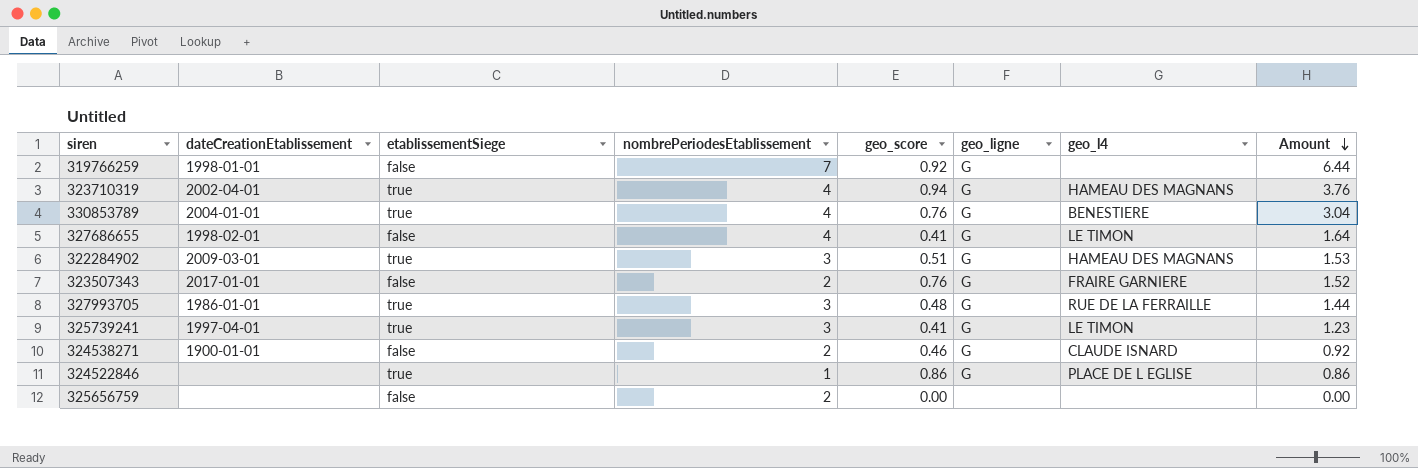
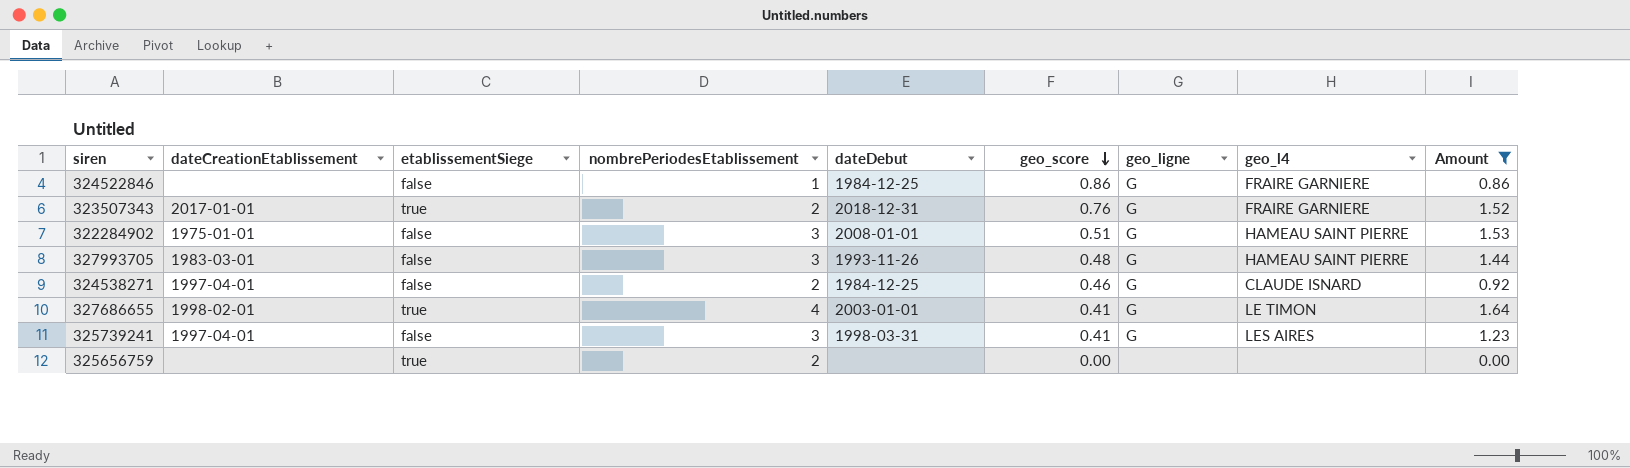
filter: none -> Amount <= 1.64
row order: Amount descending -> geo_score descending
column dateDebut | position: none -> 5
324522846 | etablissementSiege: true -> false
324522846 | geo_l4: PLACE DE L EGLISE -> FRAIRE GARNIERE
323507343 | etablissementSiege: false -> true
322284902 | dateCreationEtablissement: 2009-03-01 -> 1975-01-01
322284902 | etablissementSiege: true -> false
322284902 | geo_l4: HAMEAU DES MAGNANS -> HAMEAU SAINT PIERRE
327993705 | dateCreationEtablissement: 1986-01-01 -> 1983-03-01
327993705 | etablissementSiege: true -> false
327993705 | geo_l4: RUE DE LA FERRAILLE -> HAMEAU SAINT PIERRE
324538271 | dateCreationEtablissement: 1900-01-01 -> 1997-04-01
327686655 | etablissementSiege: false -> true
325739241 | etablissementSiege: true -> false
325739241 | geo_l4: LE TIMON -> LES AIRES
325656759 | etablissementSiege: false -> true

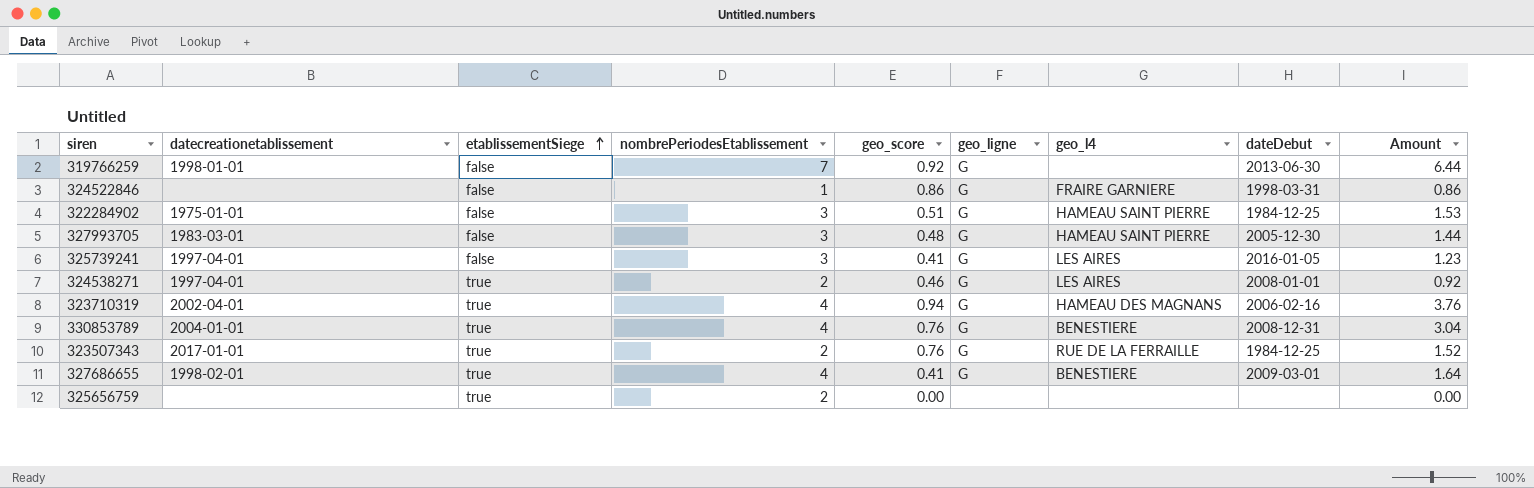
filter: Amount <= 1.64 -> none
row order: geo_score descending -> etablissementSiege ascending
column name: dateCreationEtablissement -> datecreationetablissement
column dateDebut | position: 5 -> 8
324522846 | dateDebut: 1984-12-25 -> 1998-03-31
322284902 | dateDebut: 2008-01-01 -> 1984-12-25
327993705 | dateDebut: 1993-11-26 -> 2005-12-30
325739241 | dateDebut: 1998-03-31 -> 2016-01-05
324538271 | etablissementSiege: false -> true
324538271 | geo_l4: CLAUDE ISNARD -> LES AIRES
324538271 | dateDebut: 1984-12-25 -> 2008-01-01
323507343 | geo_l4: FRAIRE GARNIERE -> RUE DE LA FERRAILLE
323507343 | dateDebut: 2018-12-31 -> 1984-12-25
327686655 | geo_l4: LE TIMON -> BENESTIERE
327686655 | dateDebut: 2003-01-01 -> 2009-03-01

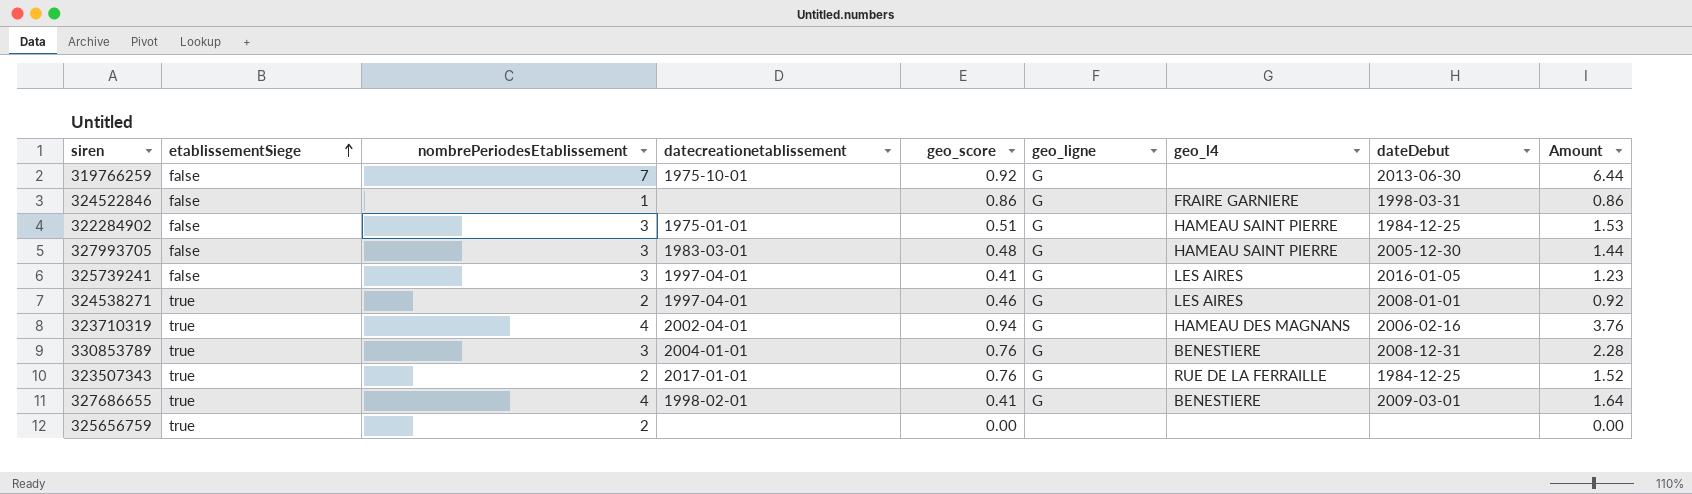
column datecreationetablissement | position: 2 -> 4
319766259 | datecreationetablissement: 1998-01-01 -> 1975-10-01
330853789 | nombrePeriodesEtablissement: 4 -> 3
330853789 | Amount: 3.04 -> 2.28

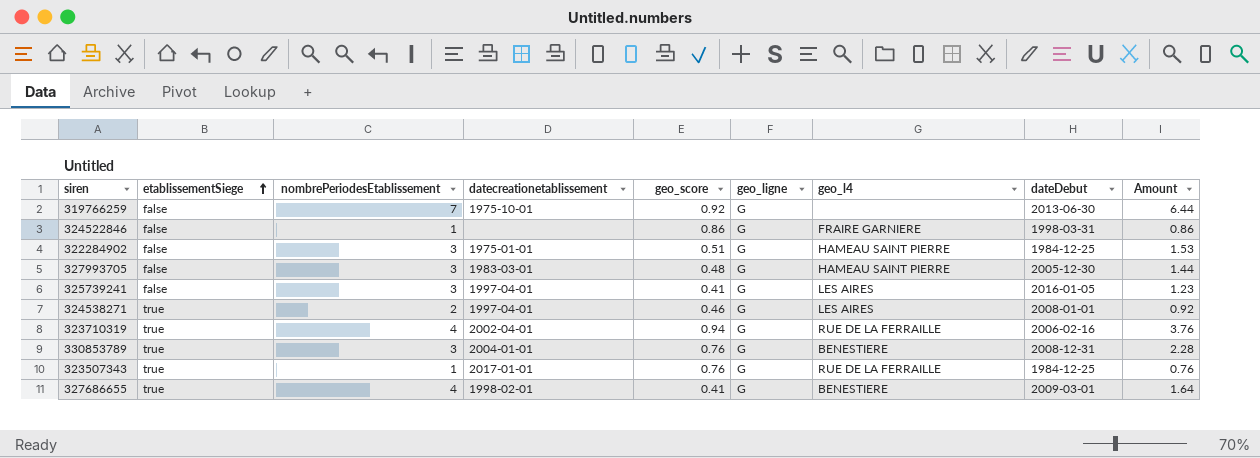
row 325656759: true | 2 | none | 0.00 | none | none | none | 0.00 -> none
323710319 | geo_l4: HAMEAU DES MAGNANS -> RUE DE LA FERRAILLE
323507343 | nombrePeriodesEtablissement: 2 -> 1
323507343 | Amount: 1.52 -> 0.76

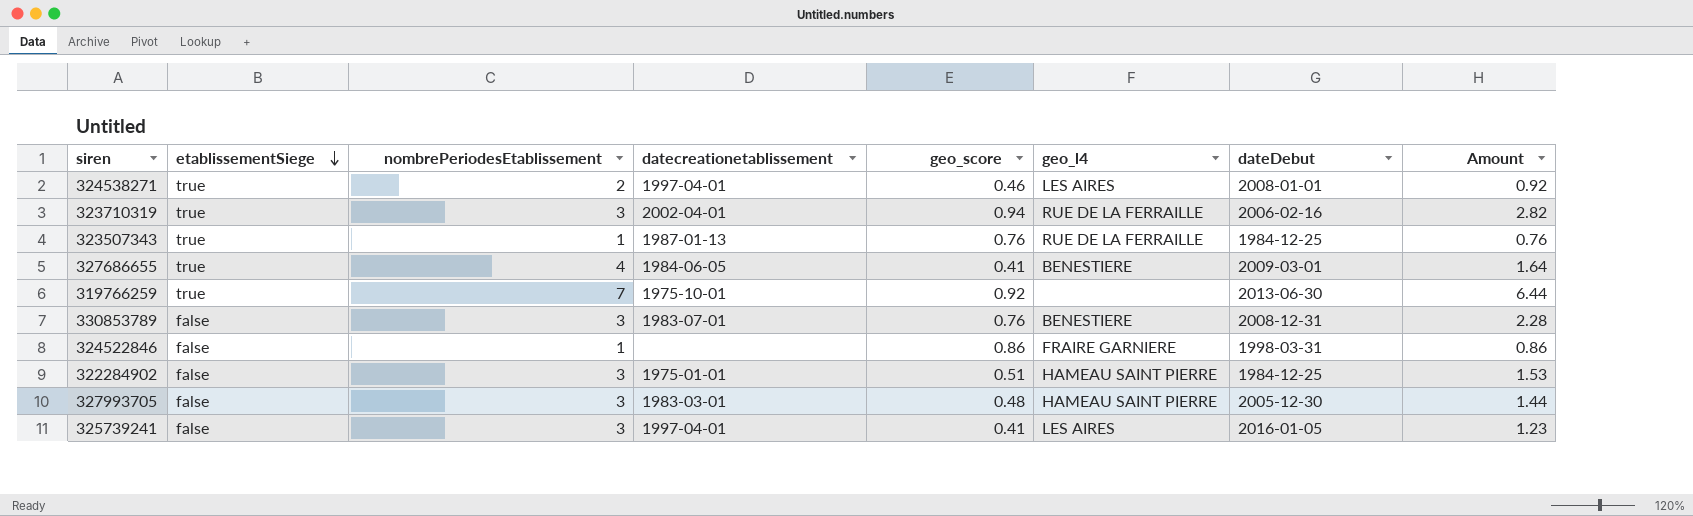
row order: etablissementSiege ascending -> etablissementSiege descending
column geo_ligne | position: 6 -> none
323710319 | nombrePeriodesEtablissement: 4 -> 3
323710319 | Amount: 3.76 -> 2.82
323507343 | datecreationetablissement: 2017-01-01 -> 1987-01-13
327686655 | datecreationetablissement: 1998-02-01 -> 1984-06-05
319766259 | etablissementSiege: false -> true
330853789 | etablissementSiege: true -> false
330853789 | datecreationetablissement: 2004-01-01 -> 1983-07-01

